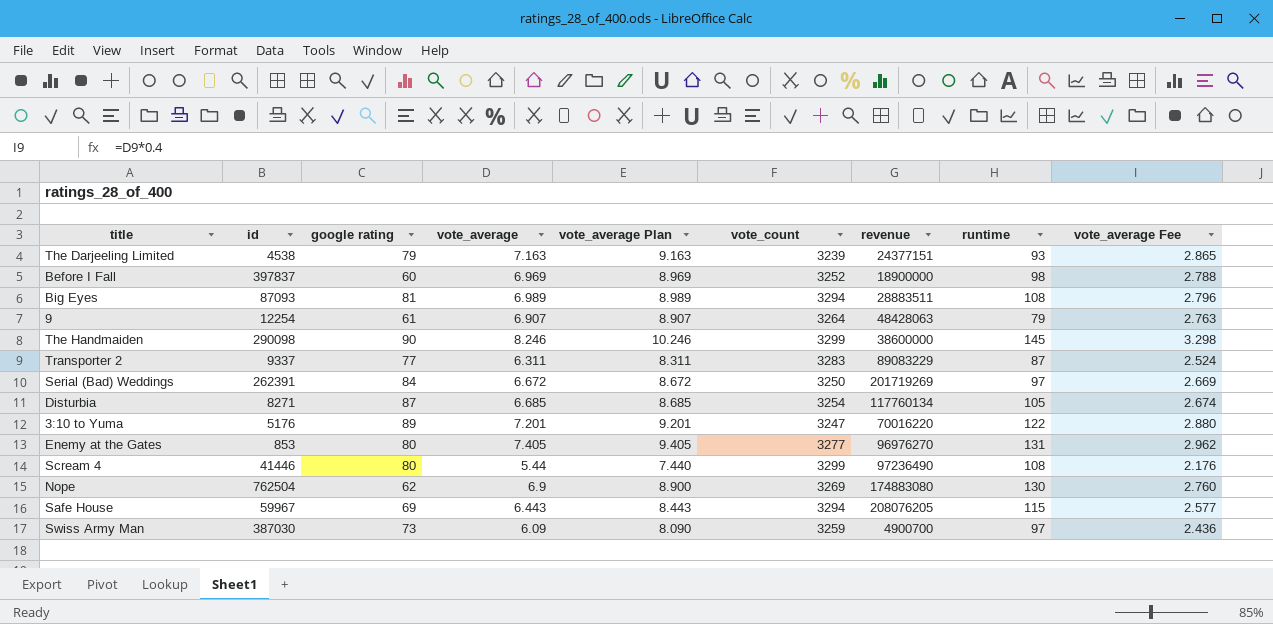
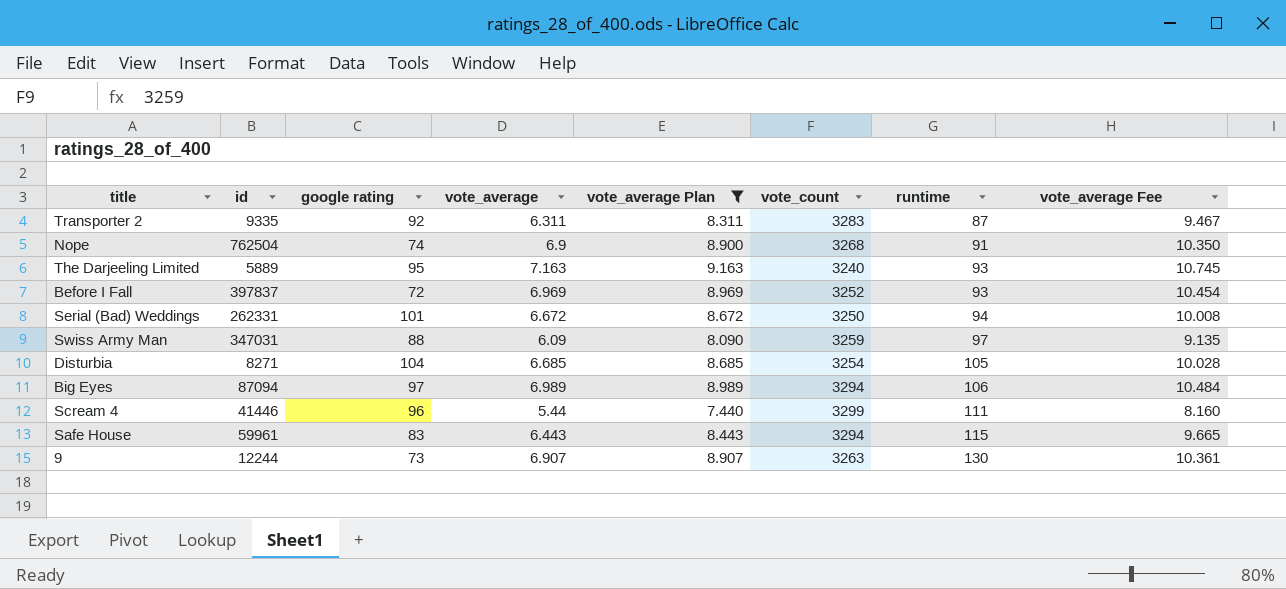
filter: none -> vote_average Plan <= 9.163
row order: none -> runtime ascending
column revenue | position: 7 -> none
column vote_average Fee | formula: [vote_average] * 0.4 -> [vote_average] * 1.5
Transporter 2 | id: 9337 -> 9335
Transporter 2 | google rating: 77 -> 92
Nope | google rating: 62 -> 74
Nope | vote_count: 3269 -> 3268
Nope | runtime: 130 -> 91
The Darjeeling Limited | id: 4538 -> 5889
The Darjeeling Limited | google rating: 79 -> 95
The Darjeeling Limited | vote_count: 3239 -> 3240
Before I Fall | google rating: 60 -> 72
Before I Fall | runtime: 98 -> 93
Serial (Bad) Weddings | id: 262391 -> 262331
Serial (Bad) Weddings | google rating: 84 -> 101
Serial (Bad) Weddings | runtime: 97 -> 94
Swiss Army Man | id: 387030 -> 347031
Swiss Army Man | google rating: 73 -> 88
Disturbia | google rating: 87 -> 104
Big Eyes | id: 87093 -> 87094
Big Eyes | google rating: 81 -> 97
Big Eyes | runtime: 108 -> 106
Scream 4 | google rating: 80 -> 96
Scream 4 | runtime: 108 -> 111
Safe House | id: 59967 -> 59961
Safe House | google rating: 69 -> 83
9 | id: 12254 -> 12244
9 | google rating: 61 -> 73
9 | vote_count: 3264 -> 3263
9 | runtime: 79 -> 130

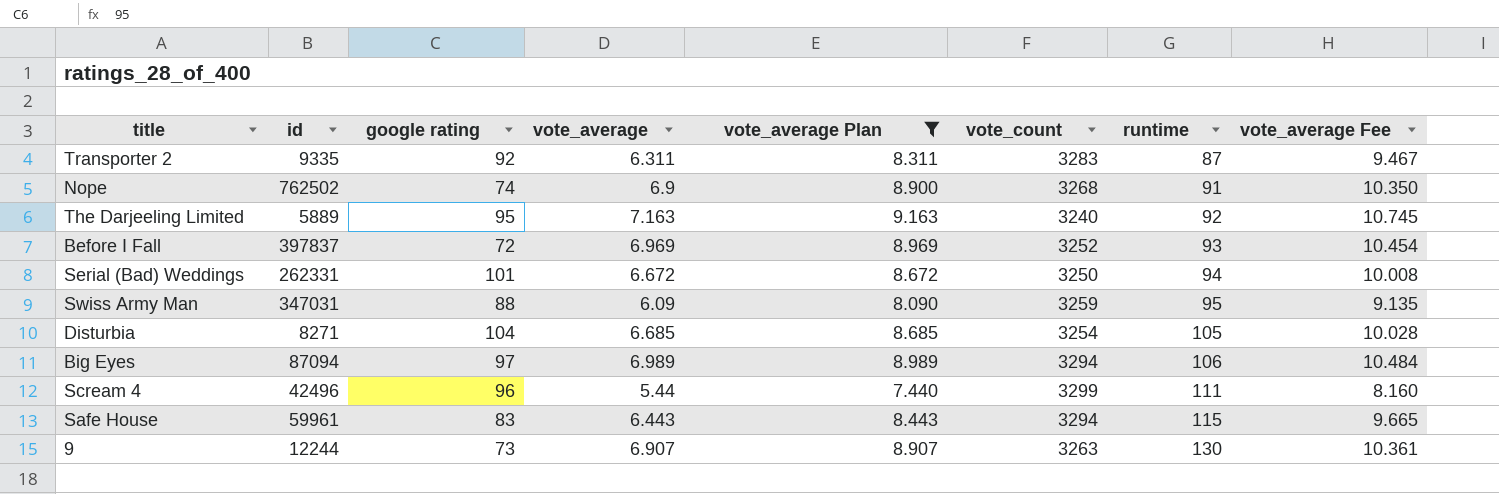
Nope | id: 762504 -> 762502
The Darjeeling Limited | runtime: 93 -> 92
Swiss Army Man | runtime: 97 -> 95
Scream 4 | id: 41446 -> 42496

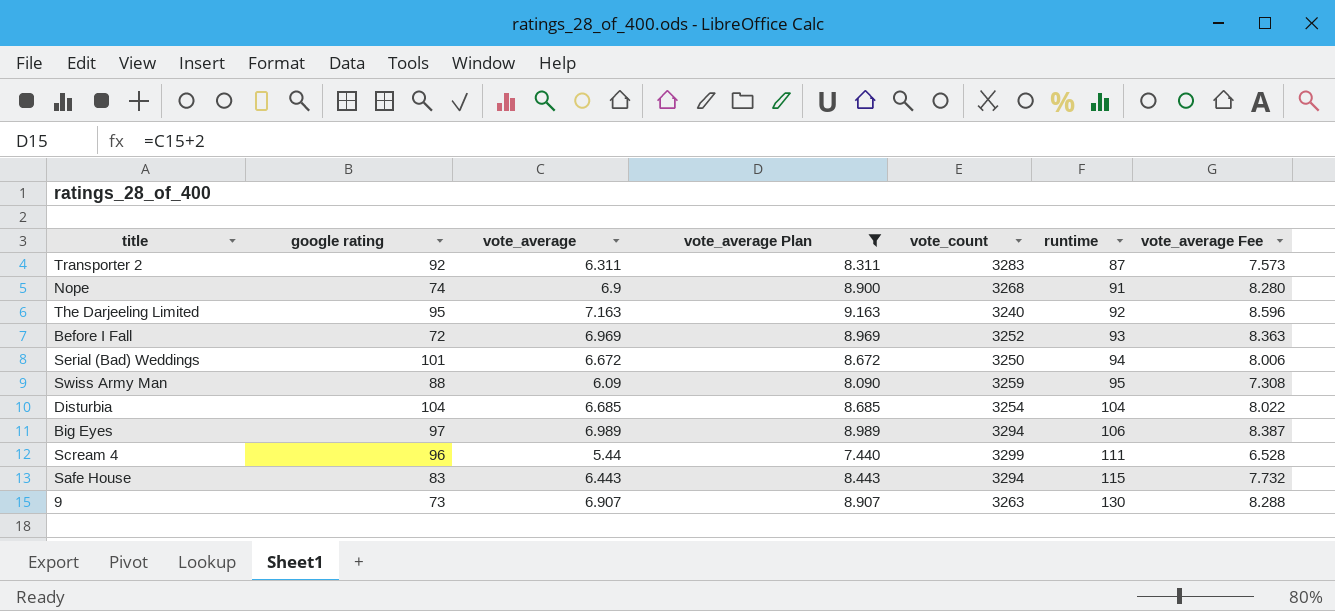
column id | position: 2 -> none
column vote_average Fee | formula: [vote_average] * 1.5 -> [vote_average] * 1.2
Disturbia | runtime: 105 -> 104

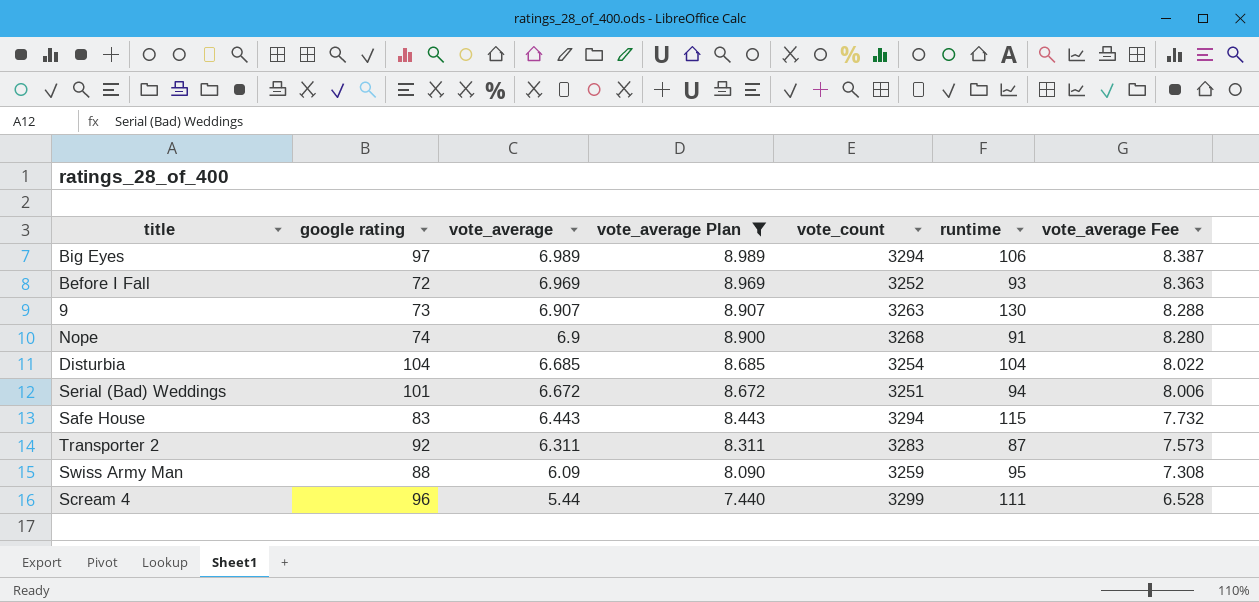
row order: runtime ascending -> vote_average descending
row The Darjeeling Limited: 95 | 7.163 | 9.163 | 3240 | 92 | 8.596 -> none
Serial (Bad) Weddings | vote_count: 3250 -> 3251

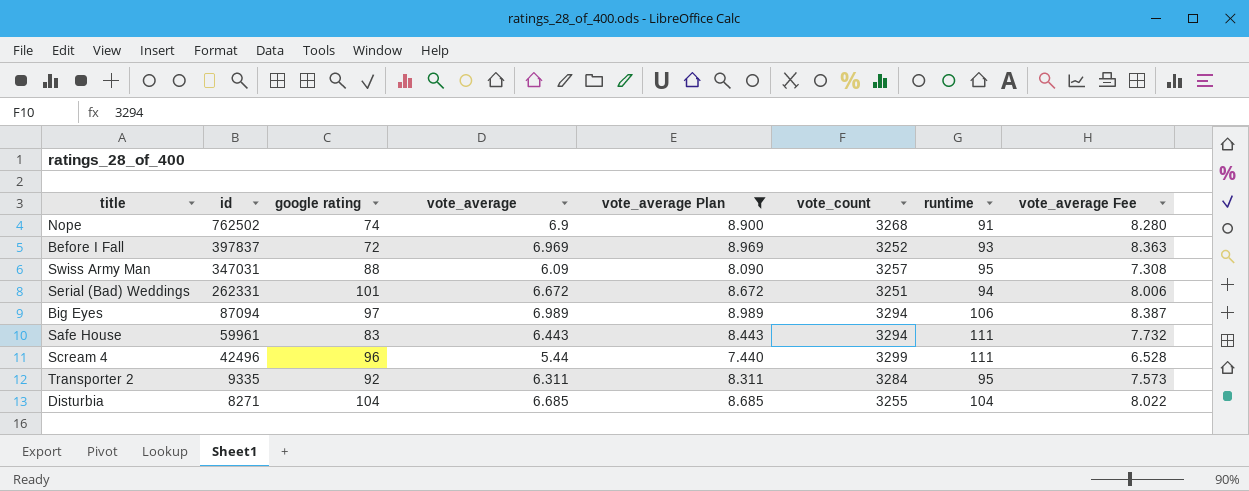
row order: vote_average descending -> id descending
column id | position: none -> 2
row 9: 73 | 6.907 | 8.907 | 3263 | 130 | 8.288 -> none
Swiss Army Man | vote_count: 3259 -> 3257
Safe House | runtime: 115 -> 111
Transporter 2 | vote_count: 3283 -> 3284
Transporter 2 | runtime: 87 -> 95
Disturbia | vote_count: 3254 -> 3255

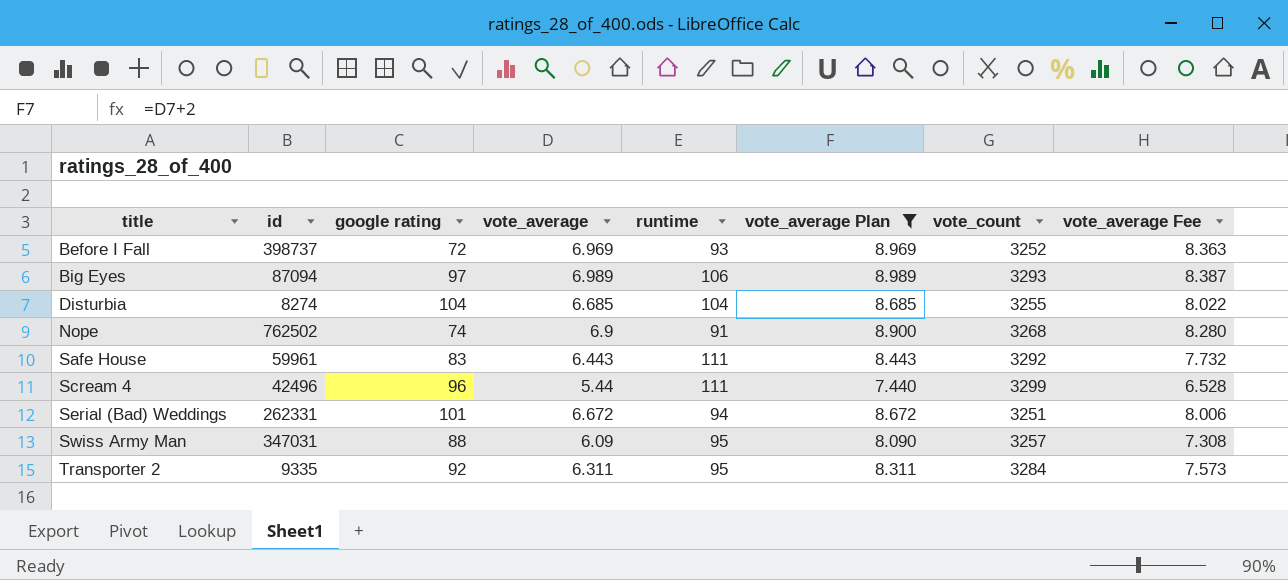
row order: id descending -> title ascending
column runtime | position: 7 -> 5
Before I Fall | id: 397837 -> 398737
Big Eyes | vote_count: 3294 -> 3293
Disturbia | id: 8271 -> 8274
Safe House | vote_count: 3294 -> 3292

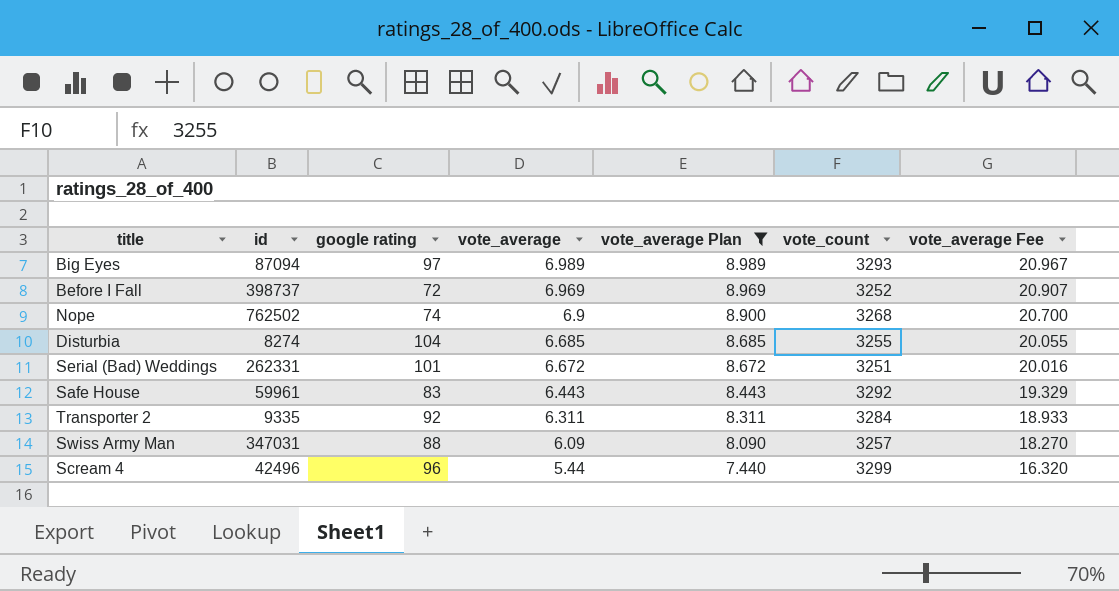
row order: title ascending -> vote_average descending
column runtime | position: 5 -> none
column vote_average Fee | formula: [vote_average] * 1.2 -> [vote_average] * 3

